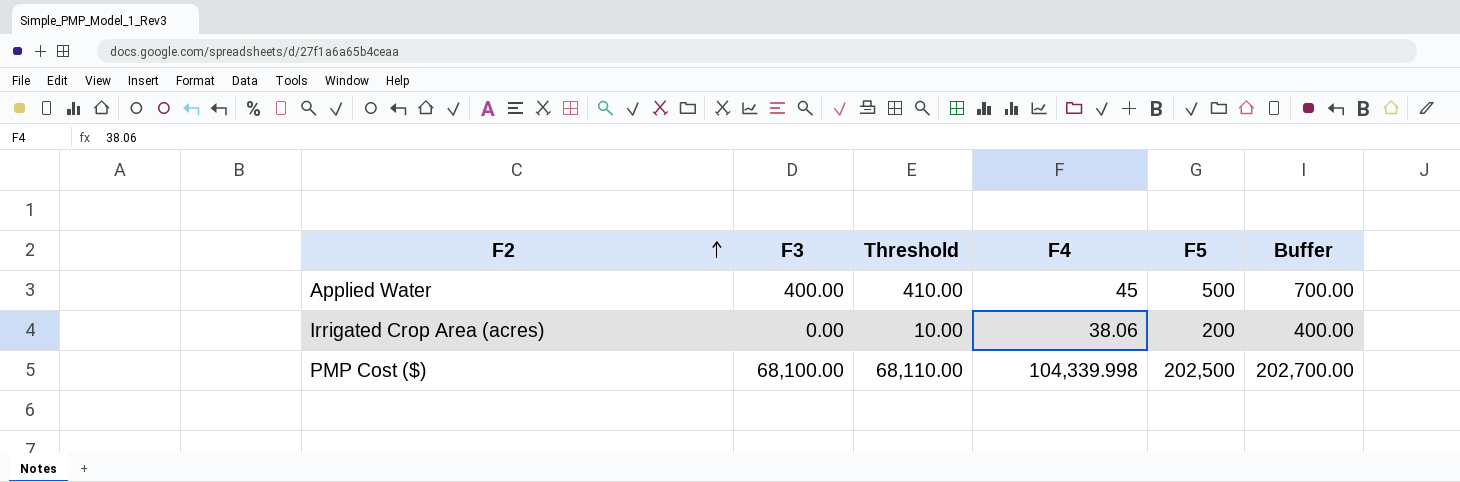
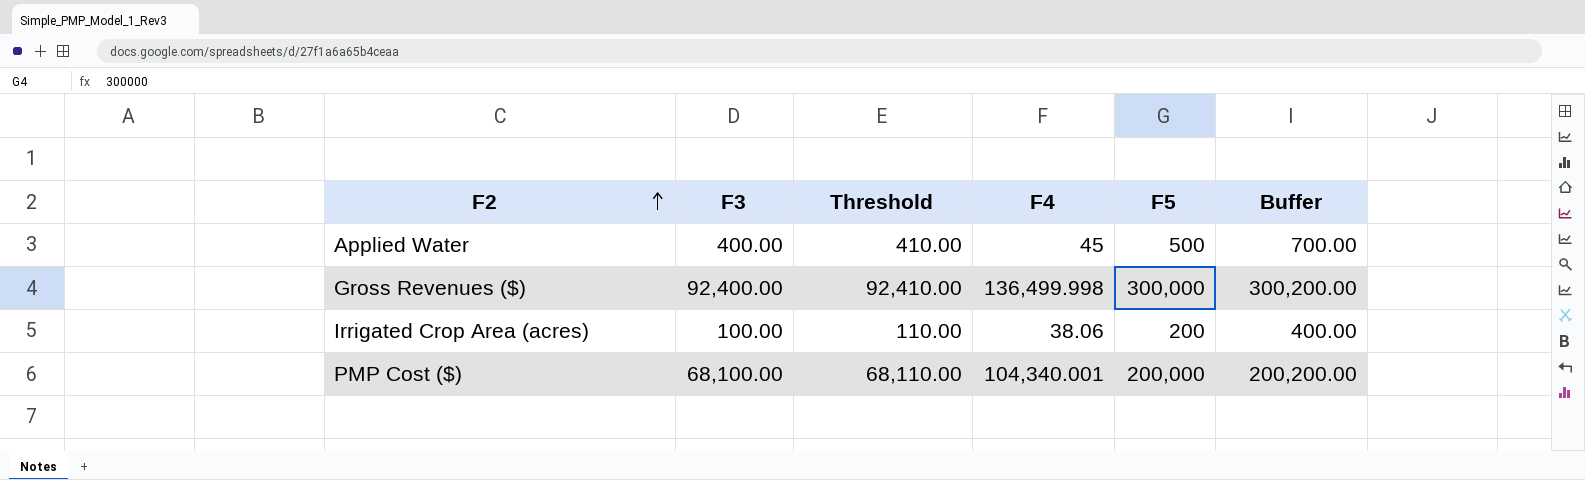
row Gross Revenues ($): none -> 92,400.00 | 92,410.00 | 136,499.998 | 300,000 | 300,200.00
Irrigated Crop Area (acres) | F3: 0.00 -> 100.00
Irrigated Crop Area (acres) | Threshold: 10.00 -> 110.00
PMP Cost ($) | F4: 104,339.998 -> 104,340.001
PMP Cost ($) | F5: 202,500 -> 200,000
PMP Cost ($) | Buffer: 202,700.00 -> 200,200.00

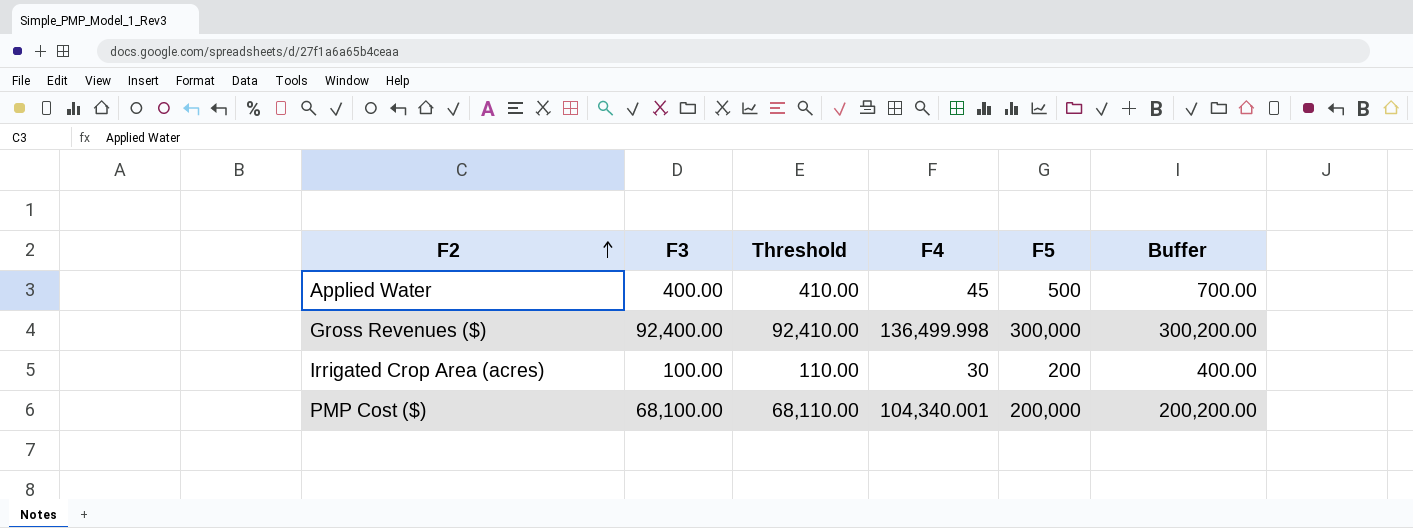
Irrigated Crop Area (acres) | F4: 38.06 -> 30

